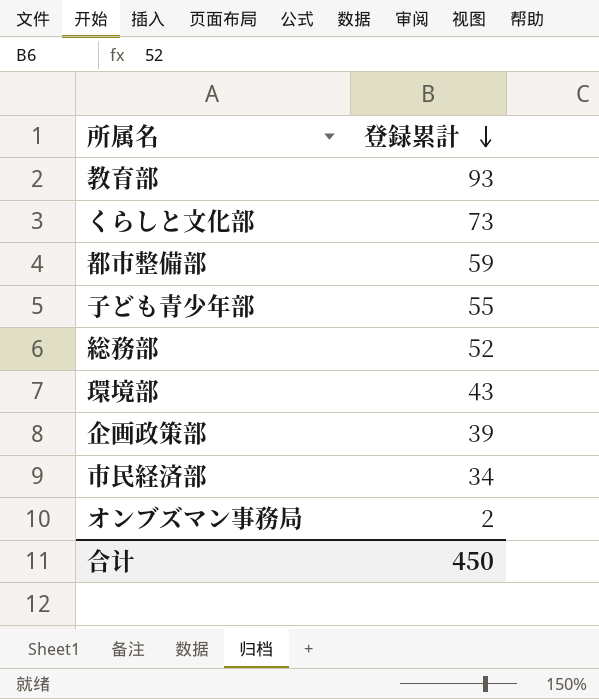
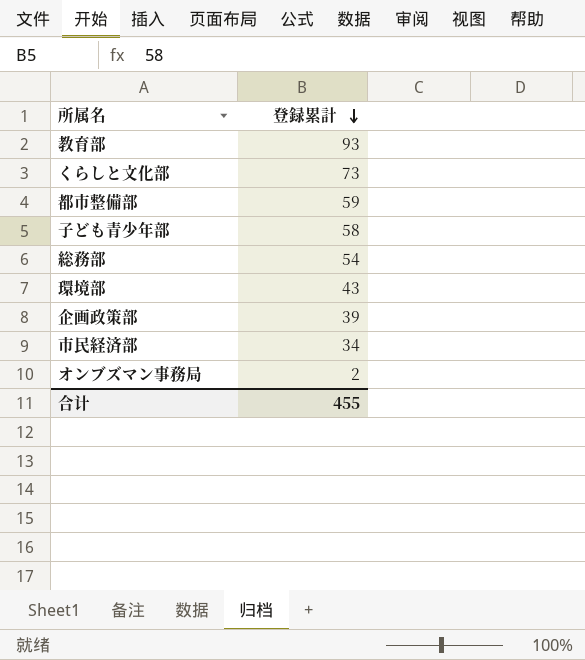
子ども青少年部 | 登録累計: 55 -> 58
総務部 | 登録累計: 52 -> 54
合计 | 登録累計: 450 -> 455

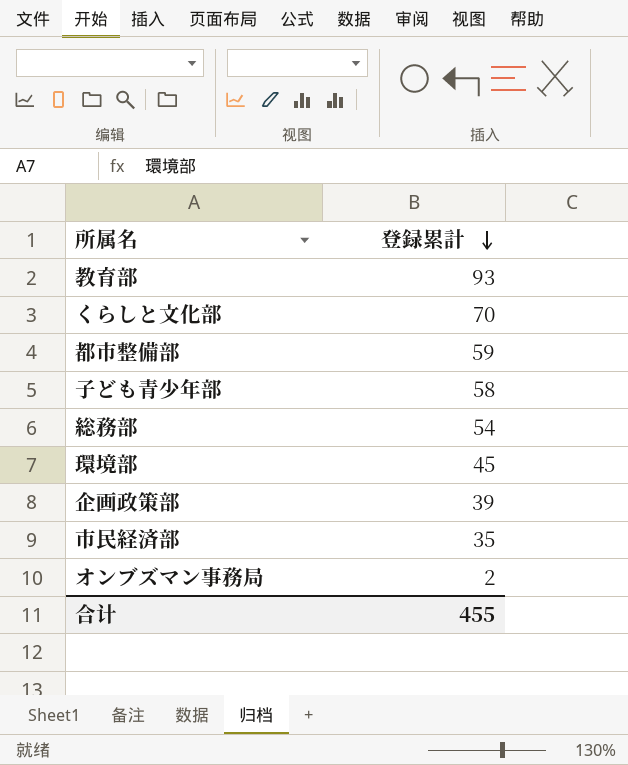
くらしと文化部 | 登録累計: 73 -> 70
環境部 | 登録累計: 43 -> 45
市民経済部 | 登録累計: 34 -> 35

